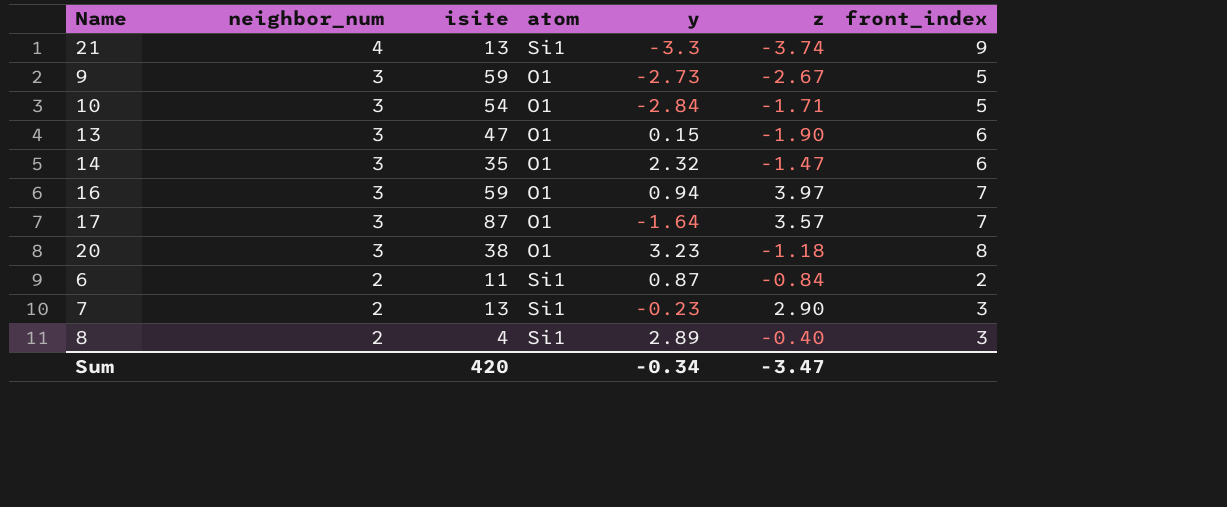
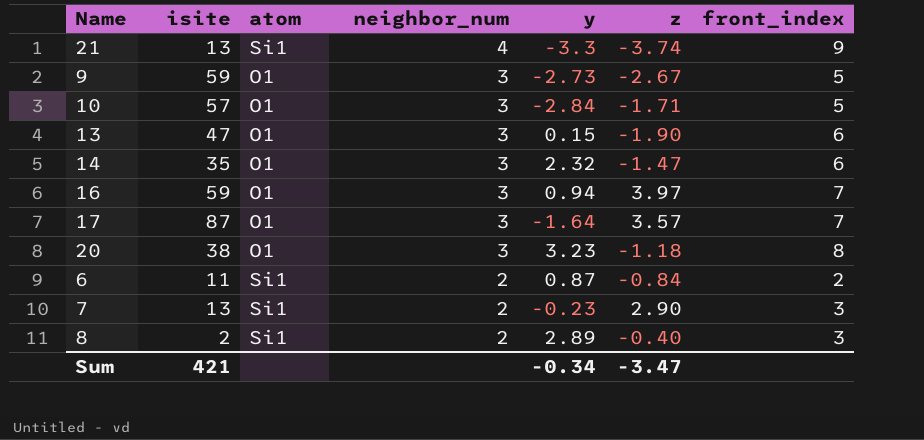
column neighbor_num | position: 2 -> 4
10 | isite: 54 -> 57
8 | isite: 4 -> 2
Sum | isite: 420 -> 421

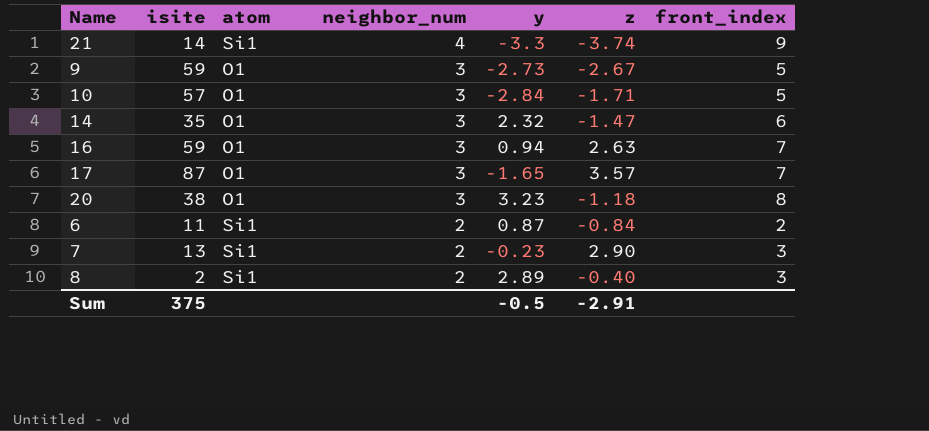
row 13: 47 | O1 | 3 | 0.15 | -1.90 | 6 -> none
21 | isite: 13 -> 14
16 | z: 3.97 -> 2.63
17 | y: -1.64 -> -1.65
Sum | isite: 421 -> 375
Sum | y: -0.34 -> -0.5
Sum | z: -3.47 -> -2.91

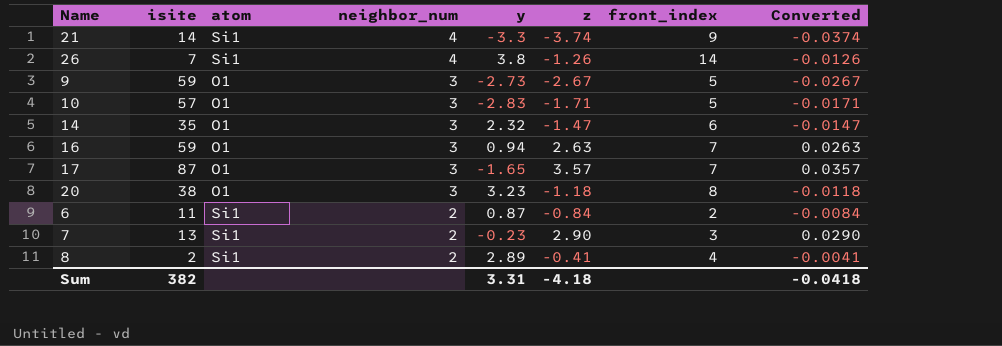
column Converted | formula: none -> [z] * 0.01
row 26: none -> 7 | Si1 | 4 | 3.8 | -1.26 | 14 | -0.0126
10 | y: -2.84 -> -2.83
8 | z: -0.40 -> -0.41
8 | front_index: 3 -> 4
Sum | isite: 375 -> 382
Sum | y: -0.5 -> 3.31
Sum | z: -2.91 -> -4.18

